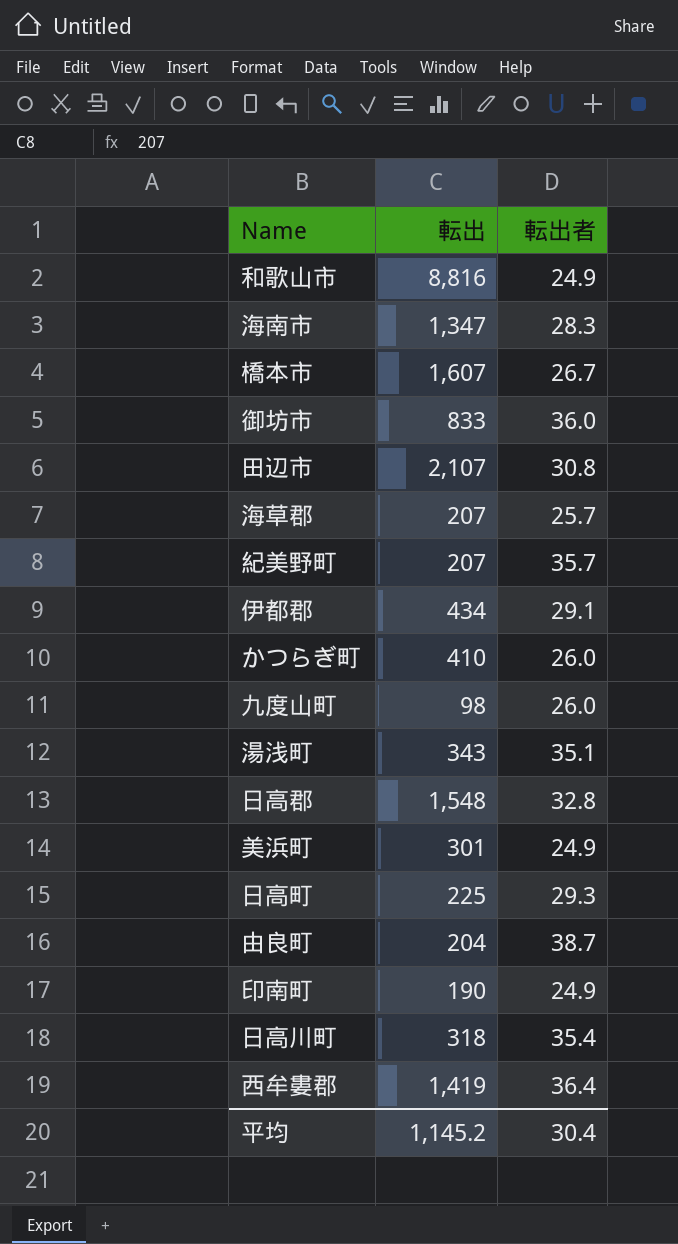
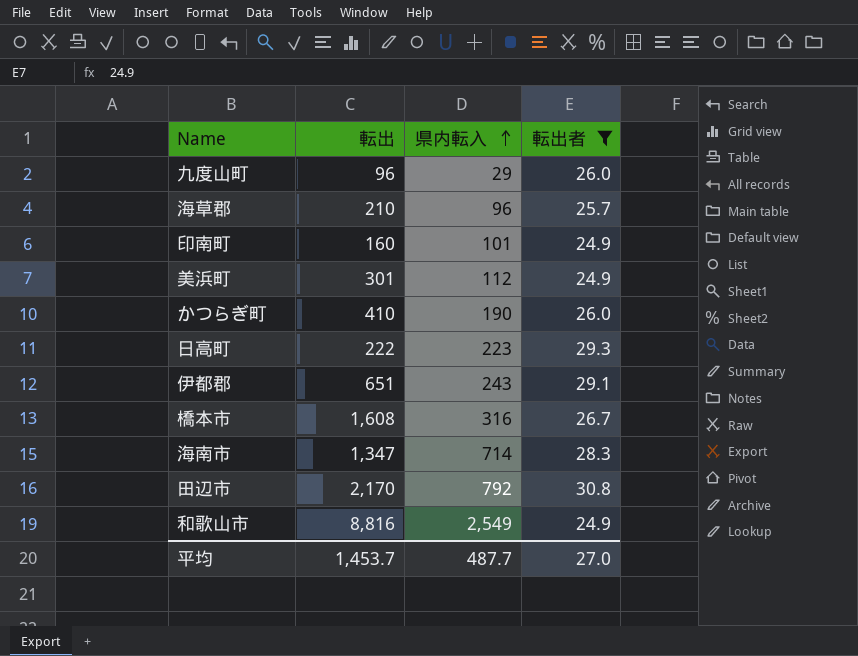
filter: none -> 転出者 <= 30.8
row order: none -> 県内転入 ascending
column 県内転入 | position: none -> 3
九度山町 | 転出: 98 -> 96
海草郡 | 転出: 207 -> 210
印南町 | 転出: 190 -> 160
日高町 | 転出: 225 -> 222
伊都郡 | 転出: 434 -> 651
橋本市 | 転出: 1,607 -> 1,608
田辺市 | 転出: 2,107 -> 2,170
平均 | 転出: 1,145.2 -> 1,453.7
平均 | 転出者: 30.4 -> 27.0

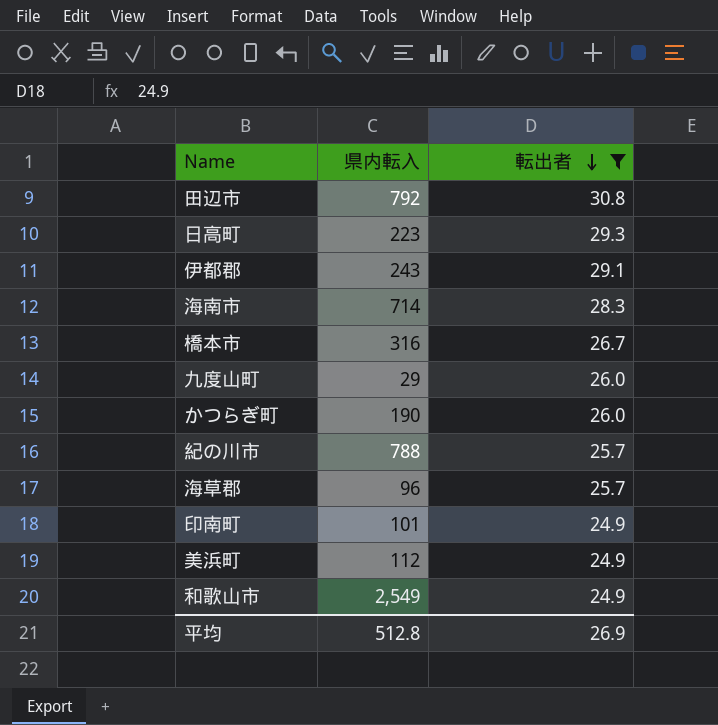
row order: 県内転入 ascending -> 転出者 descending
column 転出 | position: 2 -> none
row 紀の川市: none -> 788 | 25.7
平均 | 県内転入: 487.7 -> 512.8
平均 | 転出者: 27.0 -> 26.9

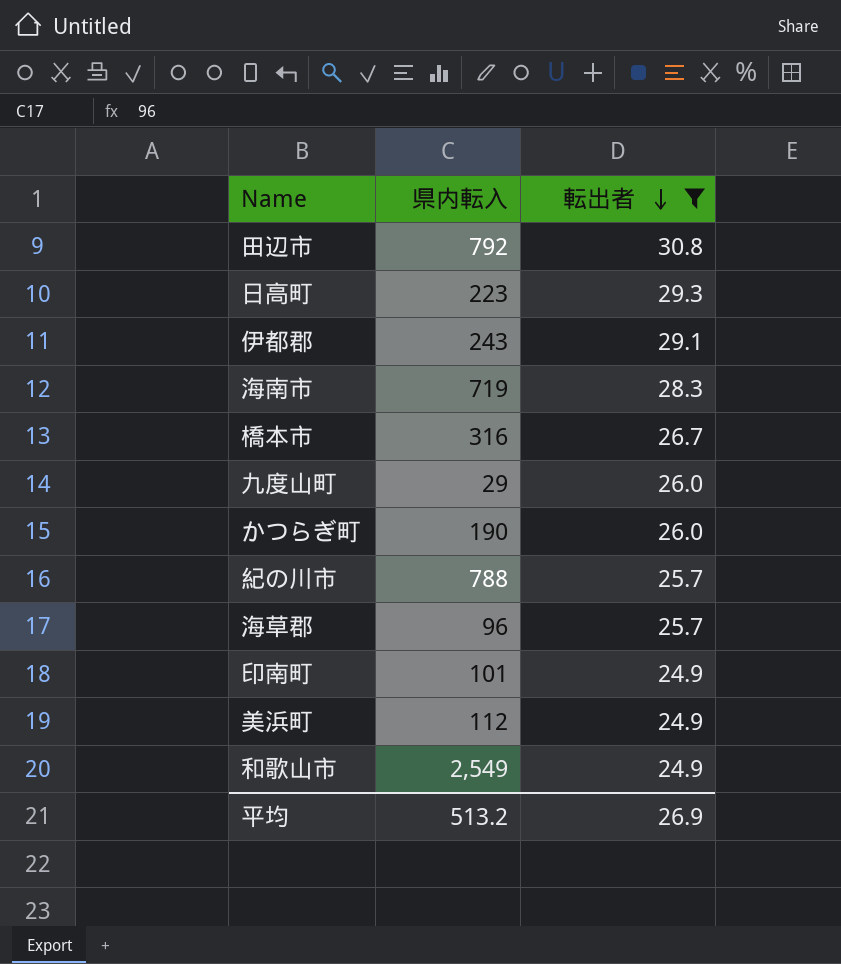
海南市 | 県内転入: 714 -> 719
平均 | 県内転入: 512.8 -> 513.2

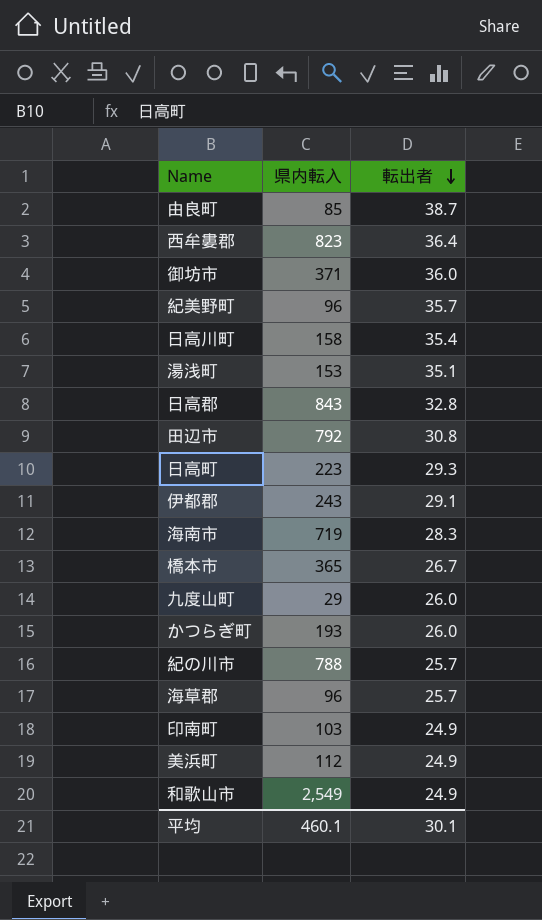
filter: 転出者 <= 30.8 -> none
橋本市 | 県内転入: 316 -> 365
かつらぎ町 | 県内転入: 190 -> 193
印南町 | 県内転入: 101 -> 103
平均 | 県内転入: 513.2 -> 460.1
平均 | 転出者: 26.9 -> 30.1

